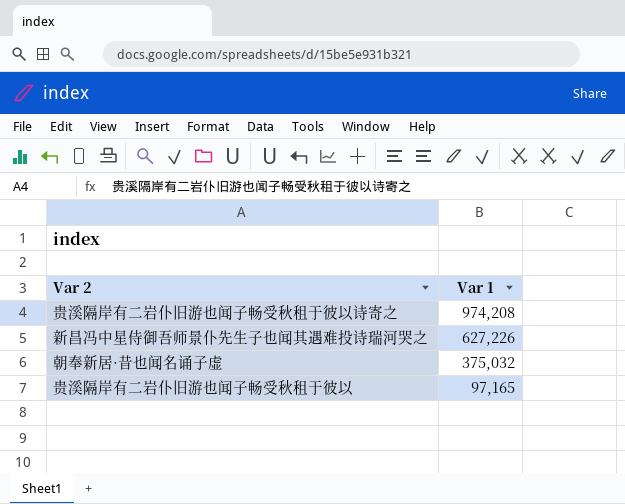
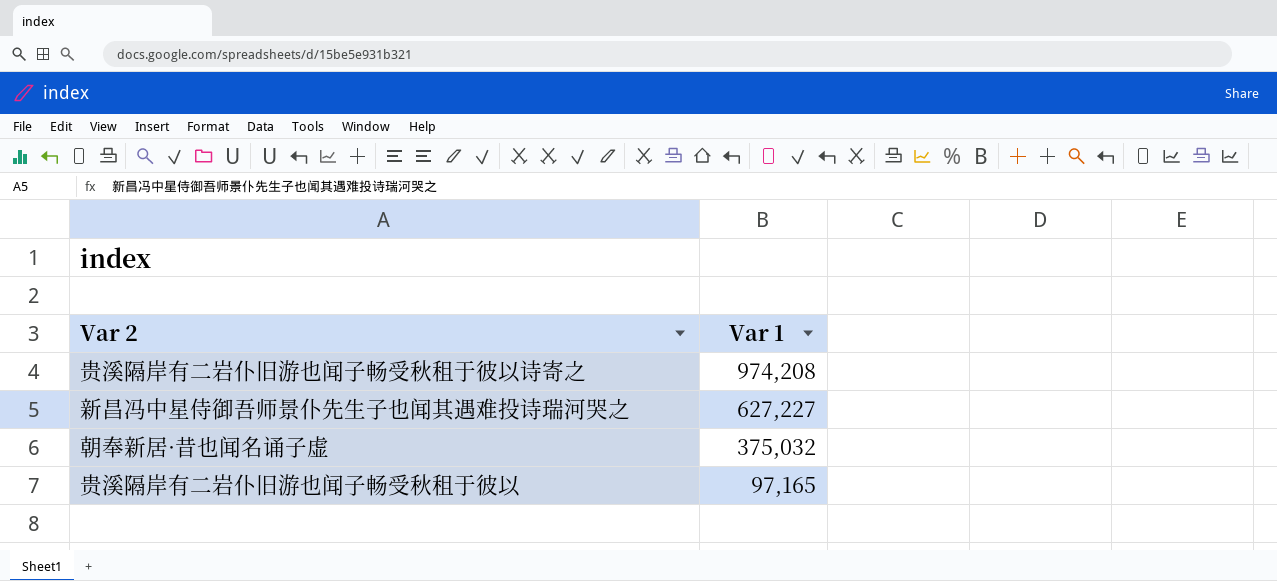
新昌冯中星侍御吾师景仆先生子也闻其遇难投诗瑞河哭之 | Var 1: 627,226 -> 627,227

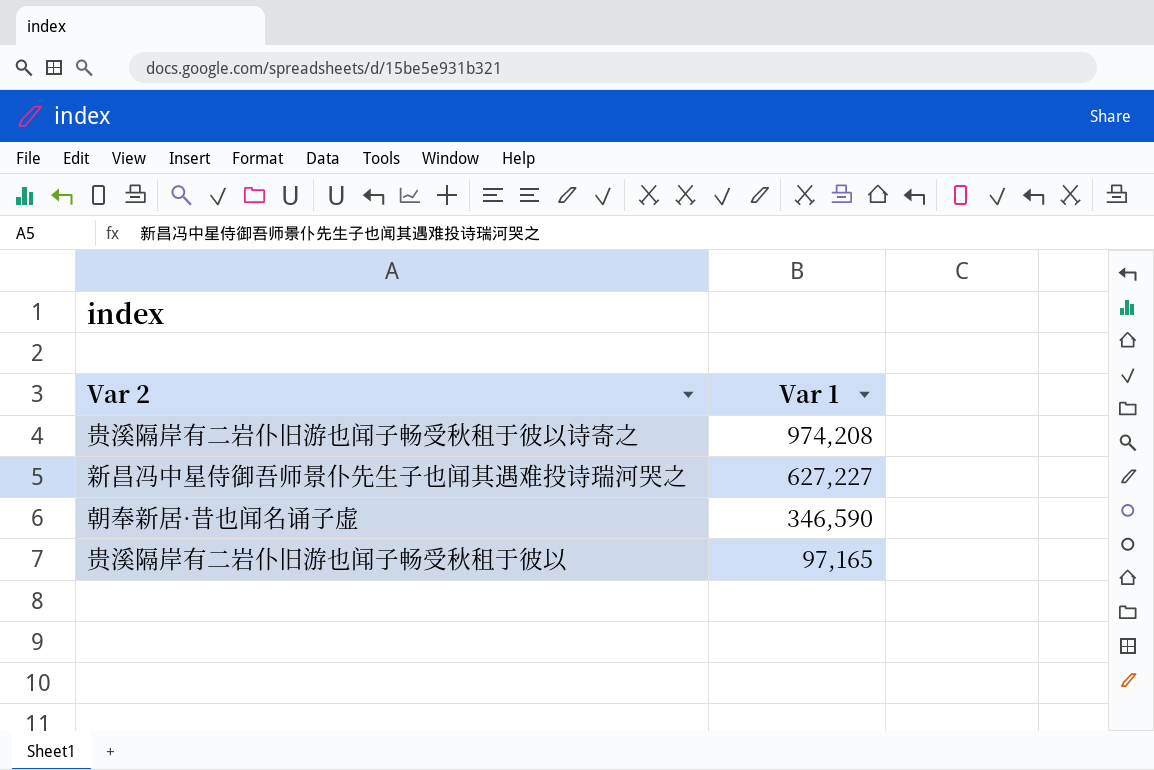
朝奉新居·昔也闻名诵子虚 | Var 1: 375,032 -> 346,590

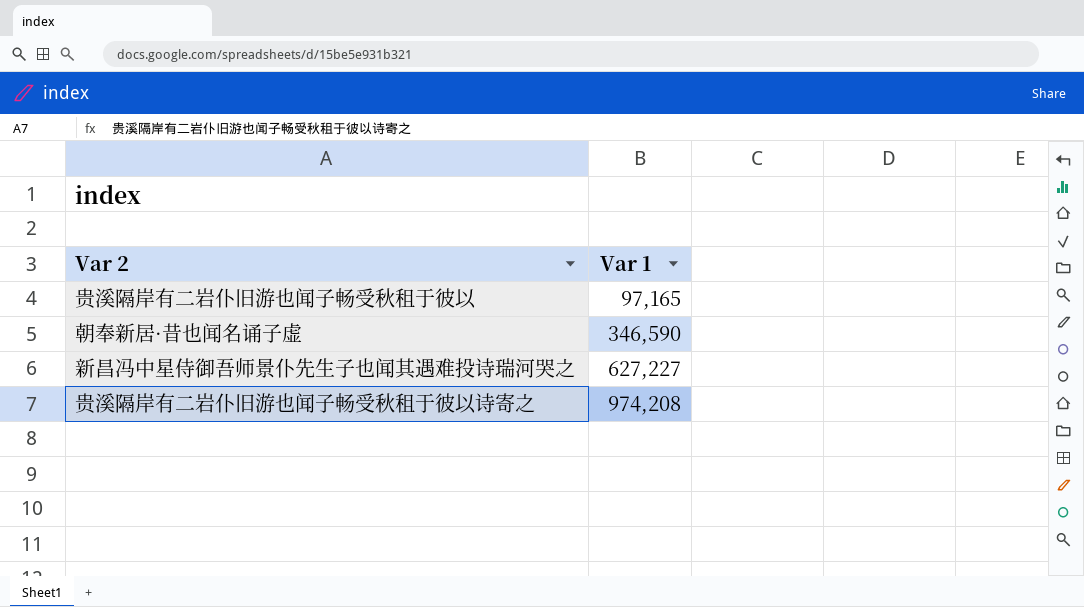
row order: Var 1 descending -> Var 1 ascending

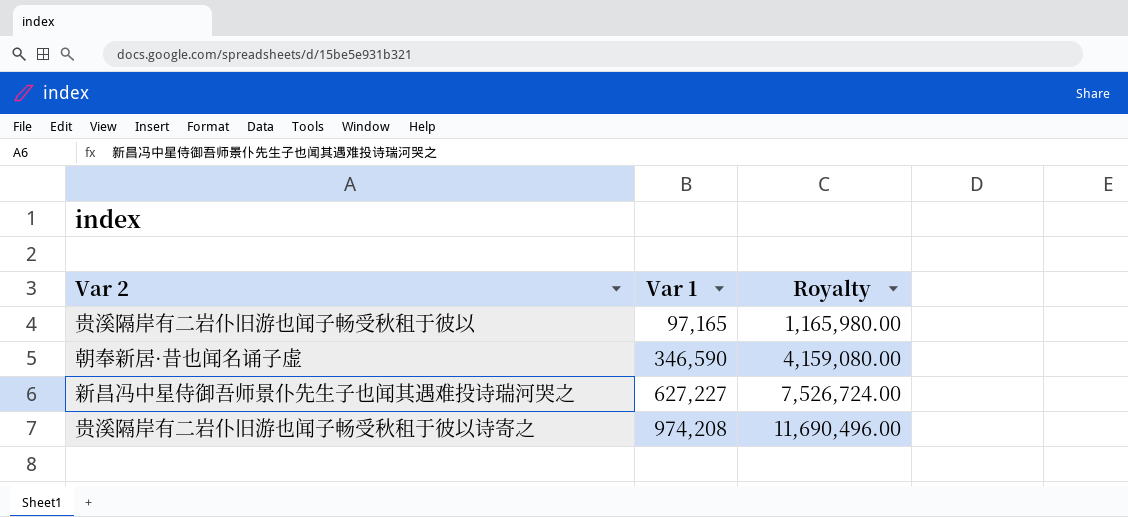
column Royalty | formula: none -> [Var 1] * 12

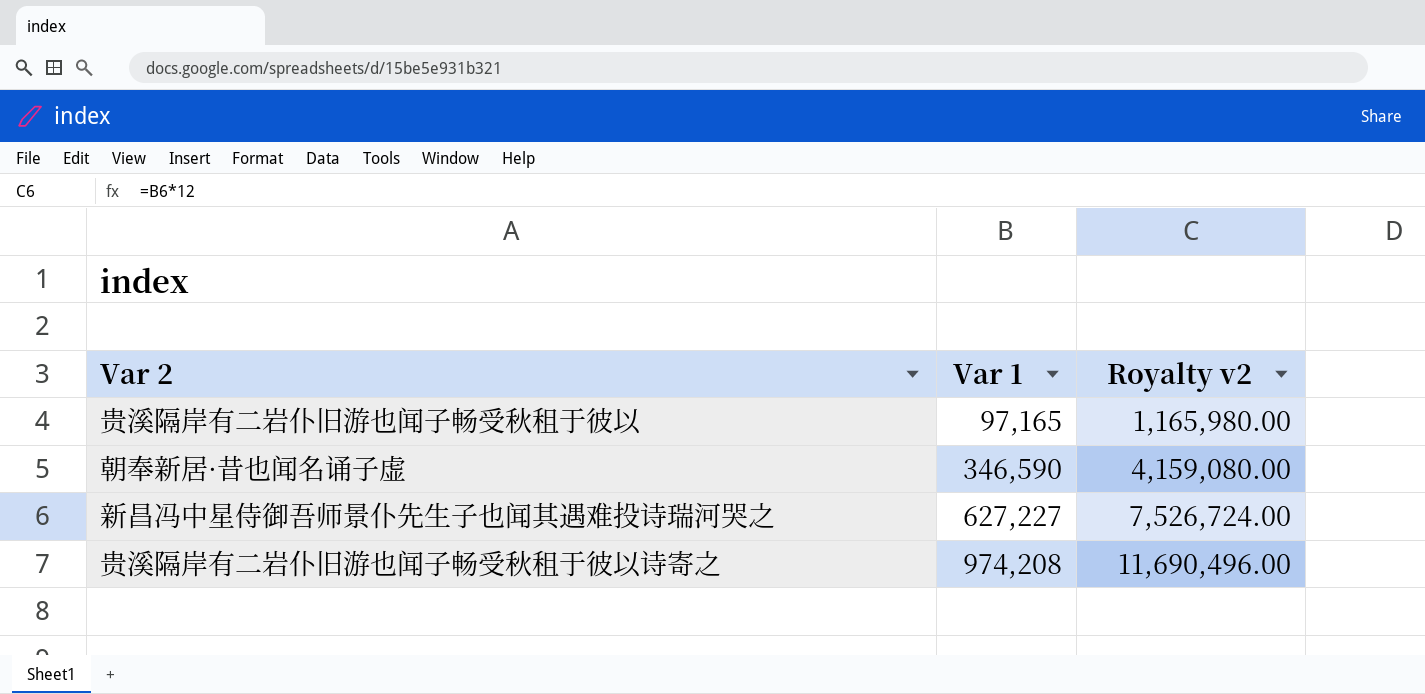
column name: Royalty -> Royalty v2

